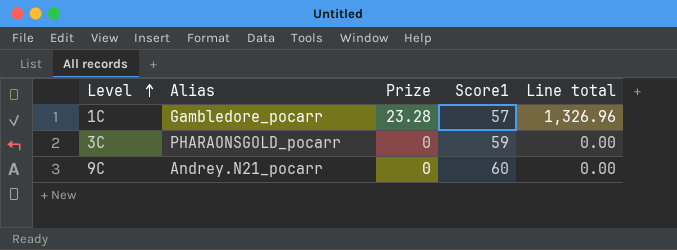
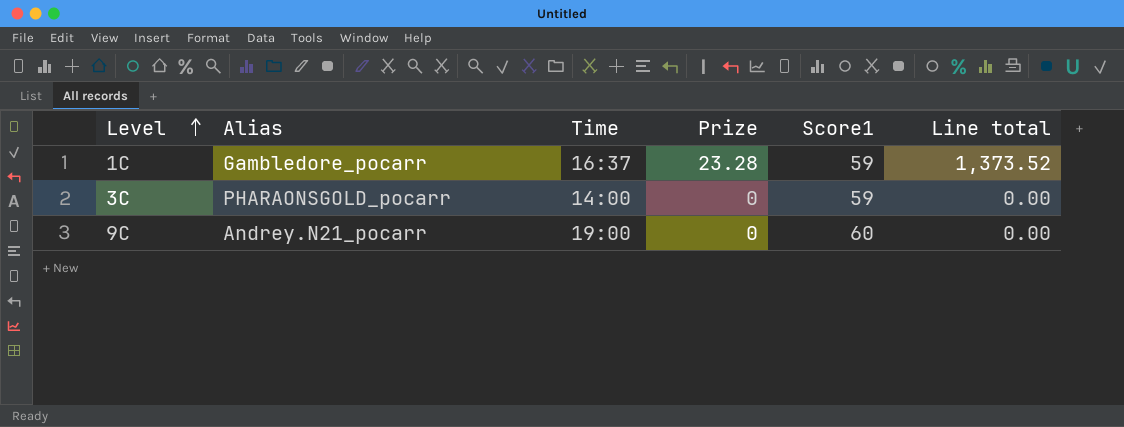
column Time | position: none -> 3
1C | Score1: 57 -> 59
1C | Line total: 1,326.96 -> 1,373.52

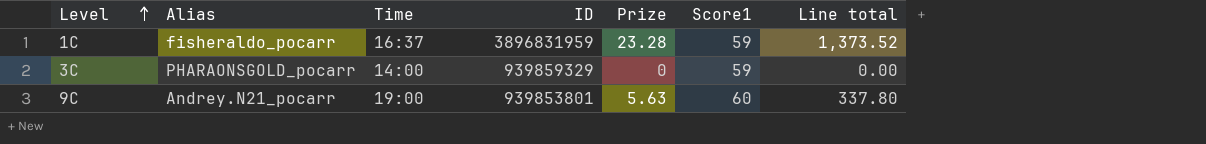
column ID | position: none -> 4
1C | Alias: Gambledore_pocarr -> fisheraldo_pocarr
9C | Prize: 0 -> 5.63
9C | Line total: 0.00 -> 337.80

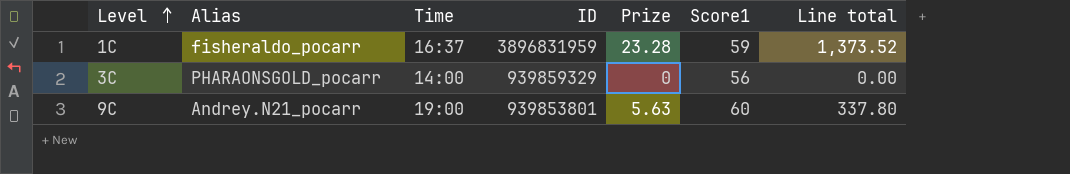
3C | Score1: 59 -> 56

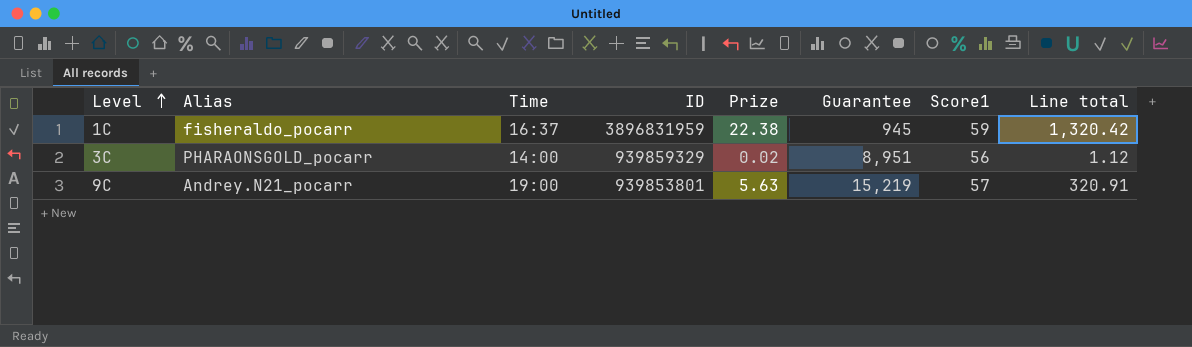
column Guarantee | position: none -> 6
1C | Prize: 23.28 -> 22.38
1C | Line total: 1,373.52 -> 1,320.42
3C | Prize: 0 -> 0.02
3C | Line total: 0.00 -> 1.12
9C | Score1: 60 -> 57
9C | Line total: 337.80 -> 320.91

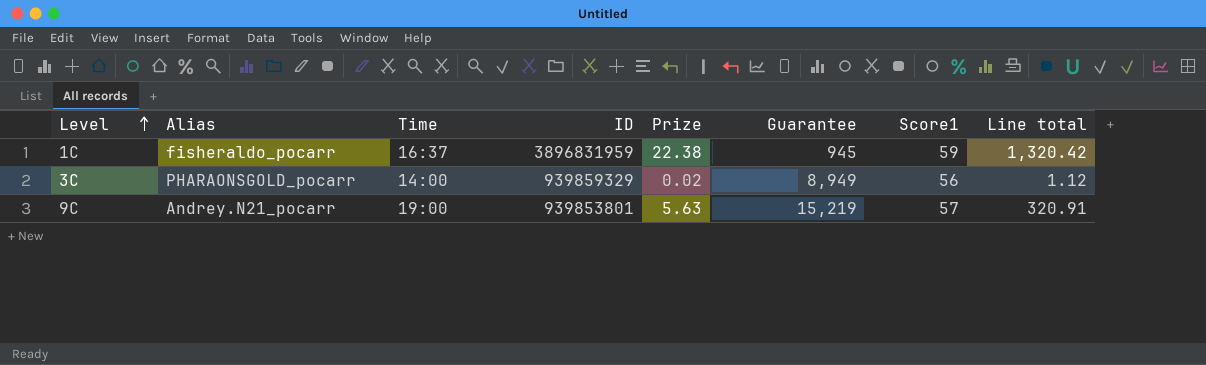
3C | Guarantee: 8,951 -> 8,949

